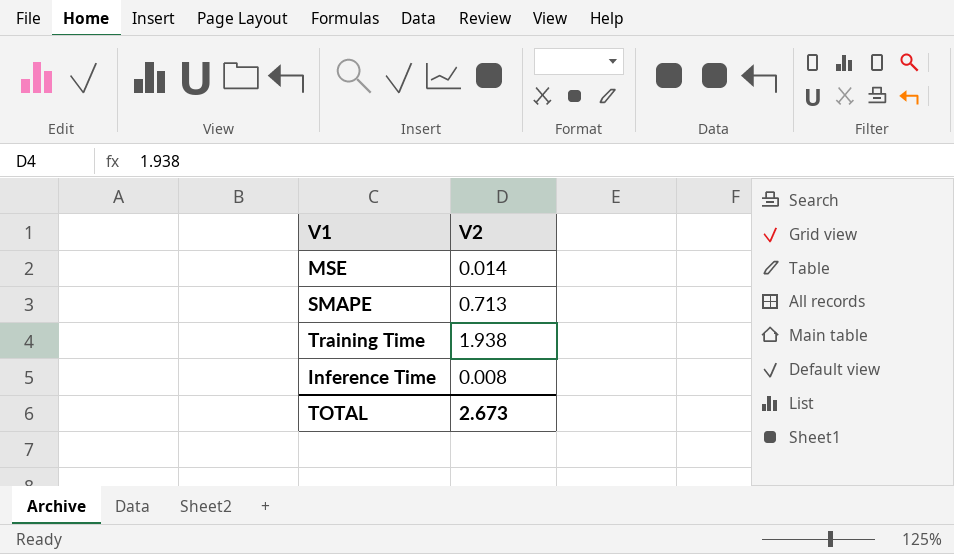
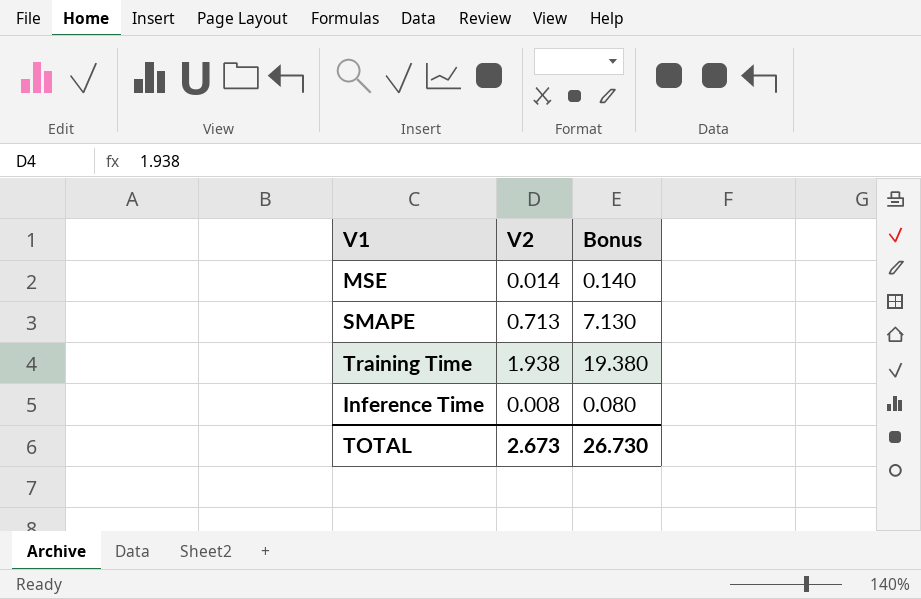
column Bonus | formula: none -> [V2] * 10

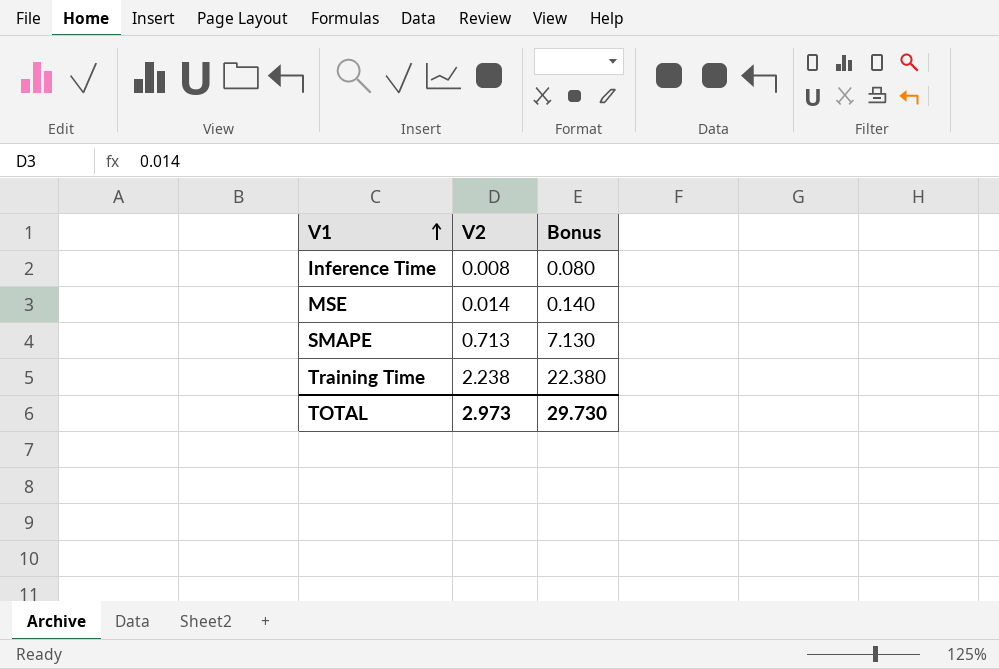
row order: none -> V1 ascending
Training Time | V2: 1.938 -> 2.238
Training Time | Bonus: 19.380 -> 22.380
TOTAL | V2: 2.673 -> 2.973
TOTAL | Bonus: 26.730 -> 29.730

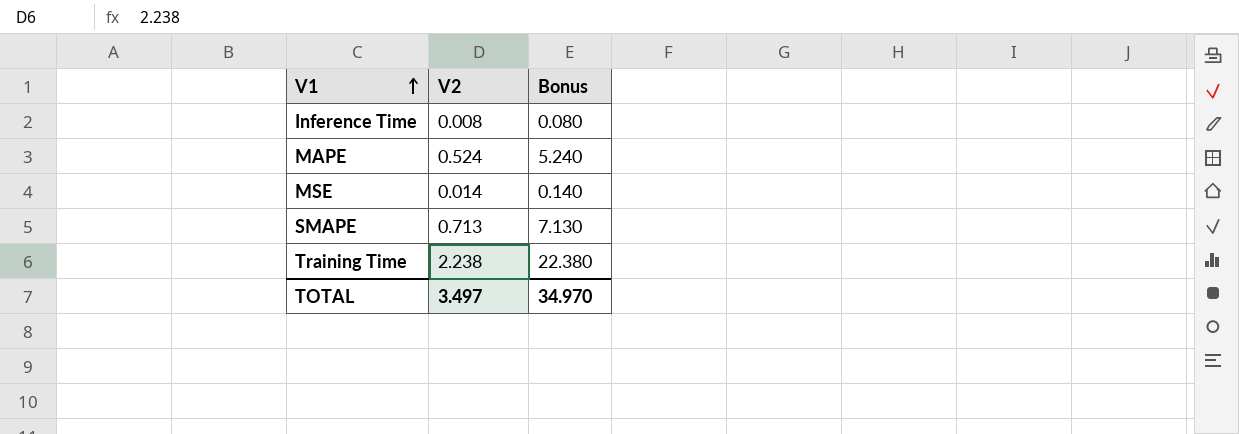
row MAPE: none -> 0.524 | 5.240
TOTAL | V2: 2.973 -> 3.497
TOTAL | Bonus: 29.730 -> 34.970

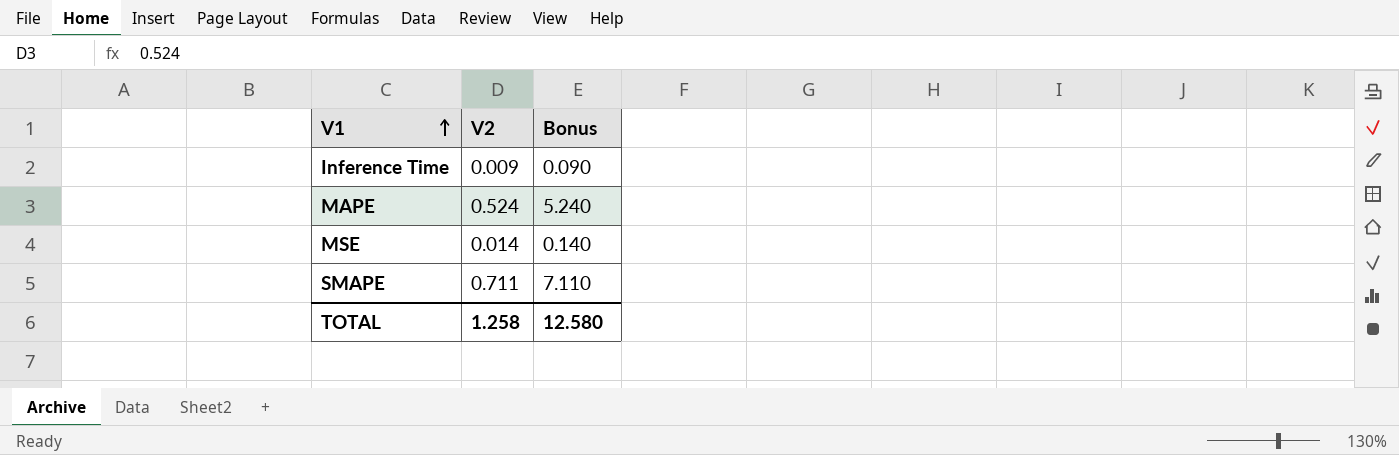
row Training Time: 2.238 | 22.380 -> none
Inference Time | V2: 0.008 -> 0.009
Inference Time | Bonus: 0.080 -> 0.090
SMAPE | V2: 0.713 -> 0.711
SMAPE | Bonus: 7.130 -> 7.110
TOTAL | V2: 3.497 -> 1.258
TOTAL | Bonus: 34.970 -> 12.580

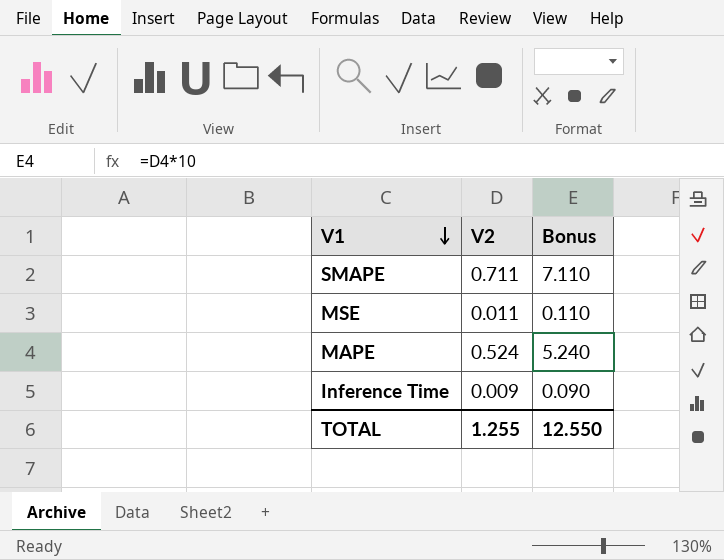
row order: V1 ascending -> V1 descending
MSE | V2: 0.014 -> 0.011
MSE | Bonus: 0.140 -> 0.110
TOTAL | V2: 1.258 -> 1.255
TOTAL | Bonus: 12.580 -> 12.550

